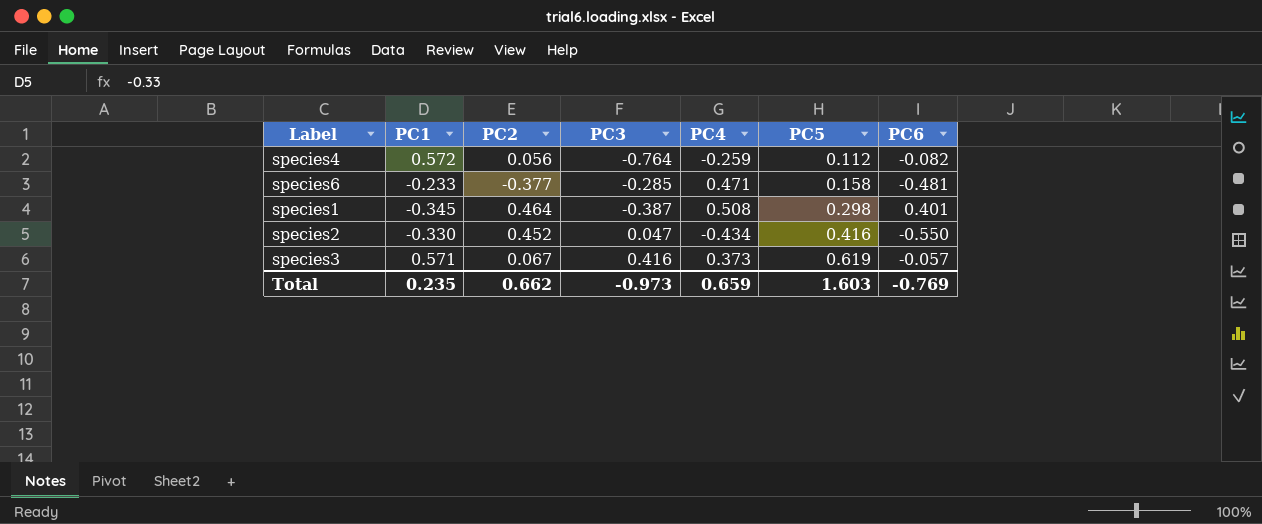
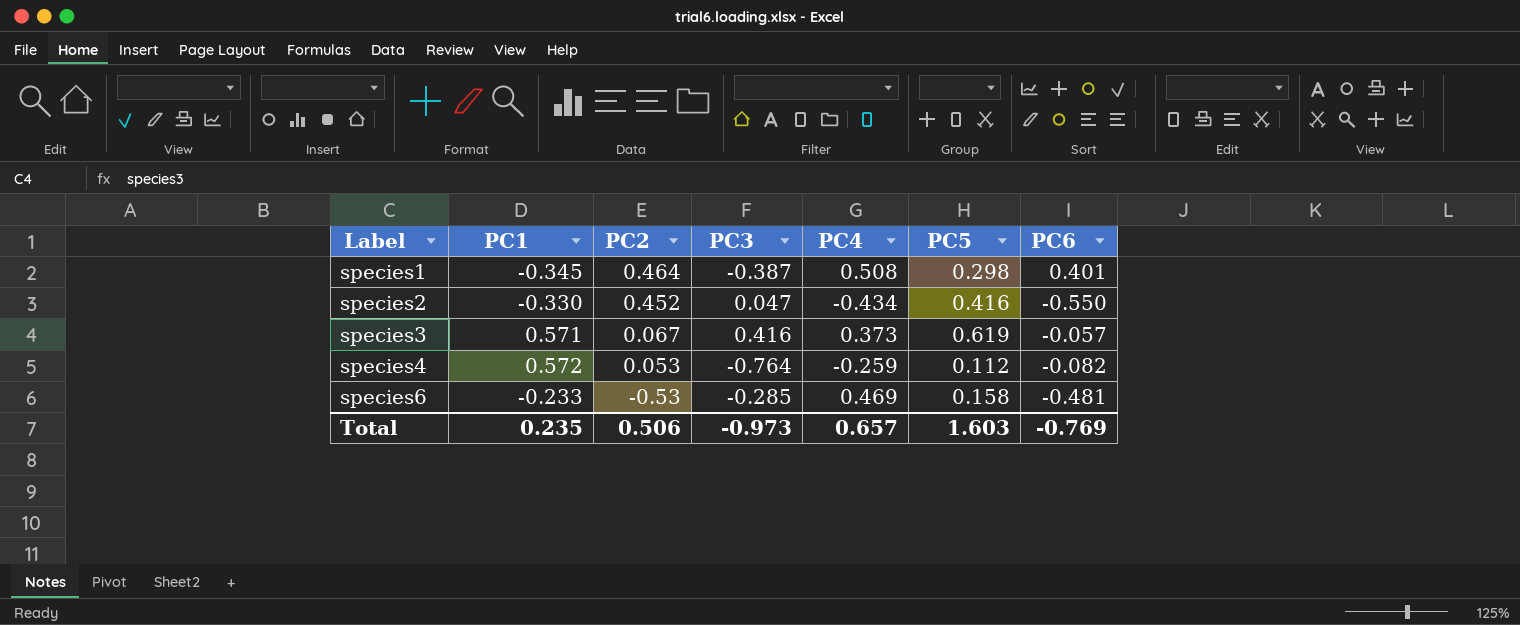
row order: PC5 ascending -> Label ascending
species4 | PC2: 0.056 -> 0.053
species6 | PC2: -0.377 -> -0.53
species6 | PC4: 0.471 -> 0.469
Total | PC2: 0.662 -> 0.506
Total | PC4: 0.659 -> 0.657

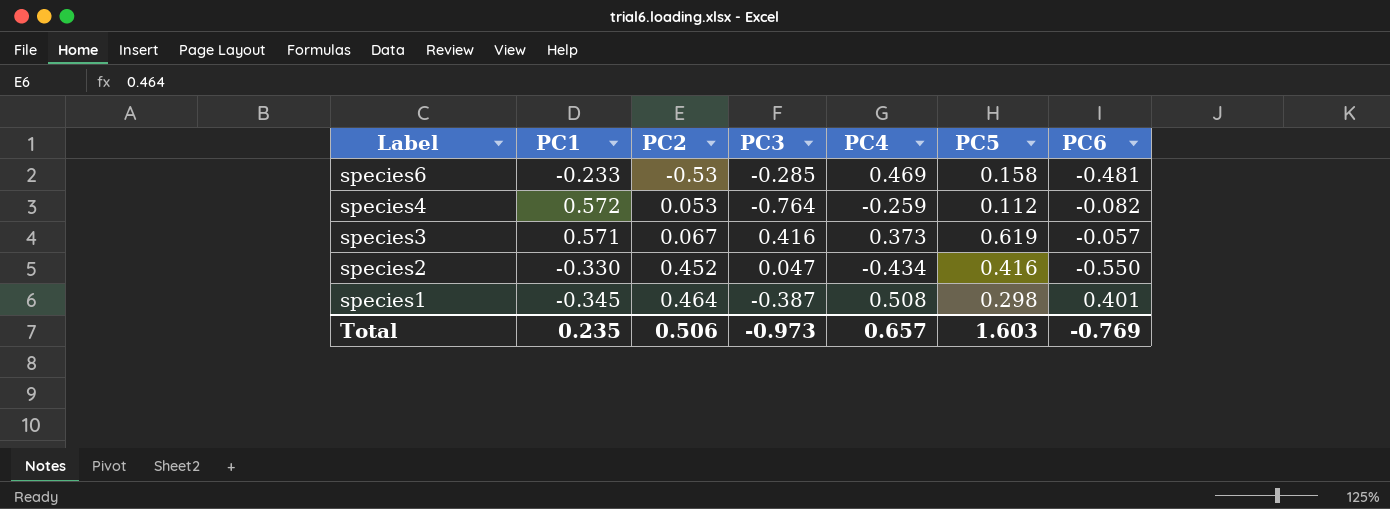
row order: Label ascending -> Label descending

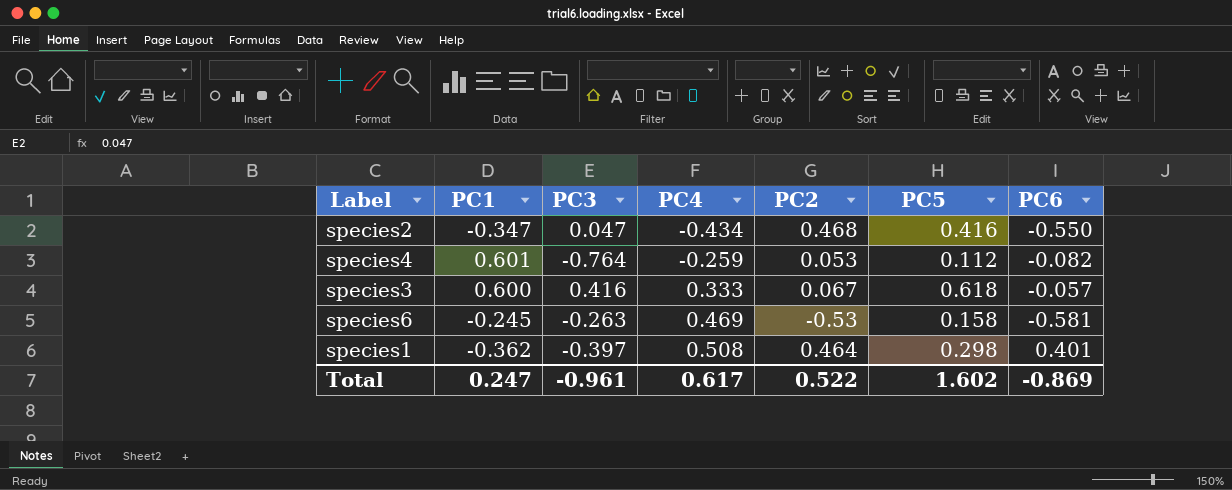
row order: Label descending -> PC4 ascending
column PC2 | position: 3 -> 5
species2 | PC1: -0.330 -> -0.347
species2 | PC2: 0.452 -> 0.468
species4 | PC1: 0.572 -> 0.601
species3 | PC1: 0.571 -> 0.600
species3 | PC4: 0.373 -> 0.333
species3 | PC5: 0.619 -> 0.618
species6 | PC1: -0.233 -> -0.245
species6 | PC3: -0.285 -> -0.263
species6 | PC6: -0.481 -> -0.581
species1 | PC1: -0.345 -> -0.362
species1 | PC3: -0.387 -> -0.397
Total | PC1: 0.235 -> 0.247
Total | PC3: -0.973 -> -0.961
Total | PC4: 0.657 -> 0.617
Total | PC2: 0.506 -> 0.522
Total | PC5: 1.603 -> 1.602
Total | PC6: -0.769 -> -0.869

